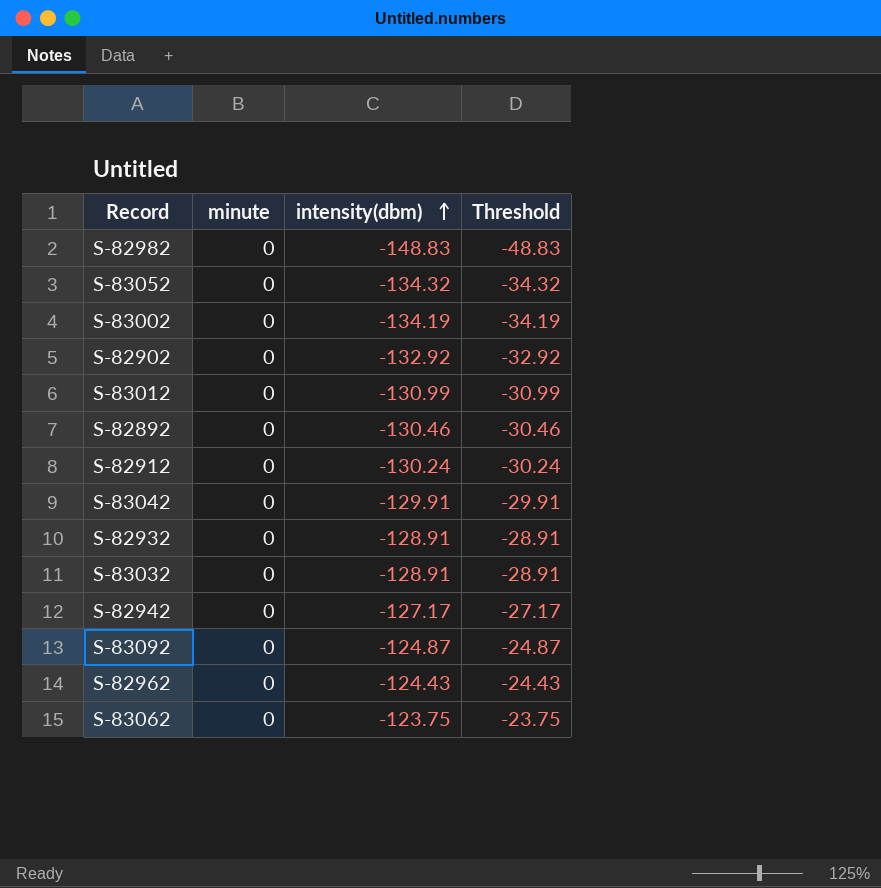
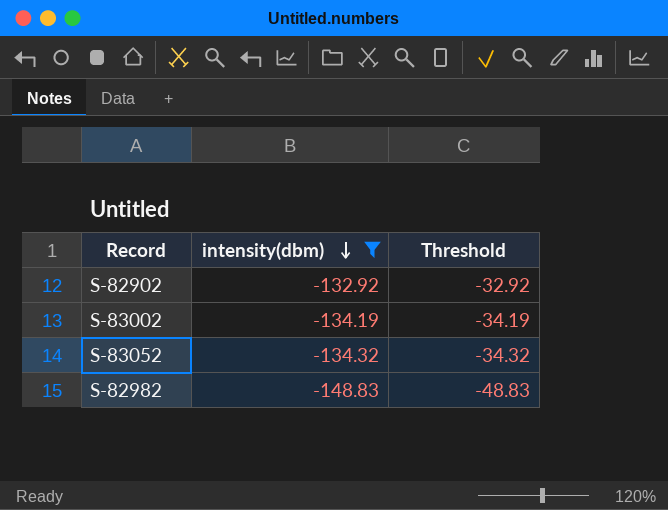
filter: none -> intensity(dbm) <= -132.92
row order: intensity(dbm) ascending -> intensity(dbm) descending
column minute | position: 2 -> none

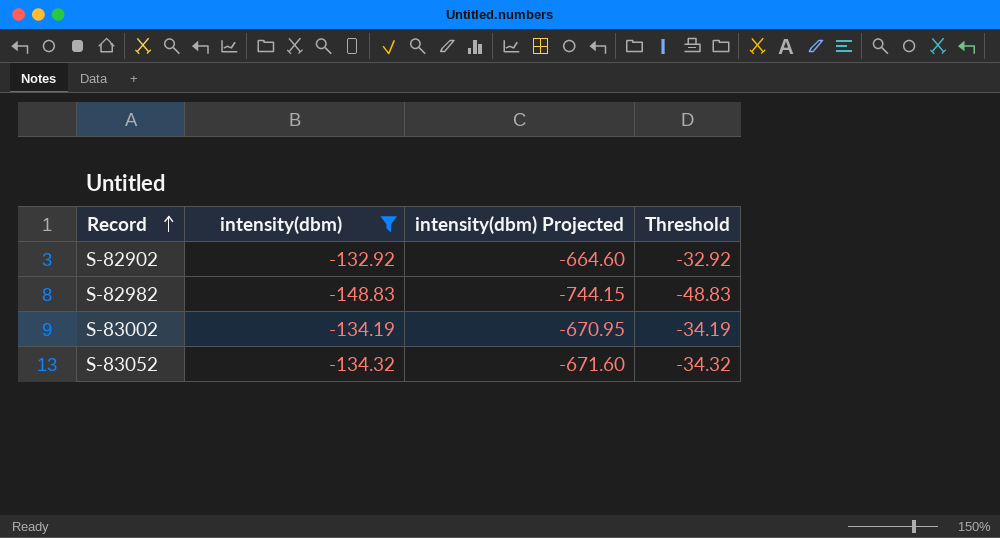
row order: intensity(dbm) descending -> Record ascending
column intensity(dbm) Projected | formula: none -> [intensity(dbm)] * 5

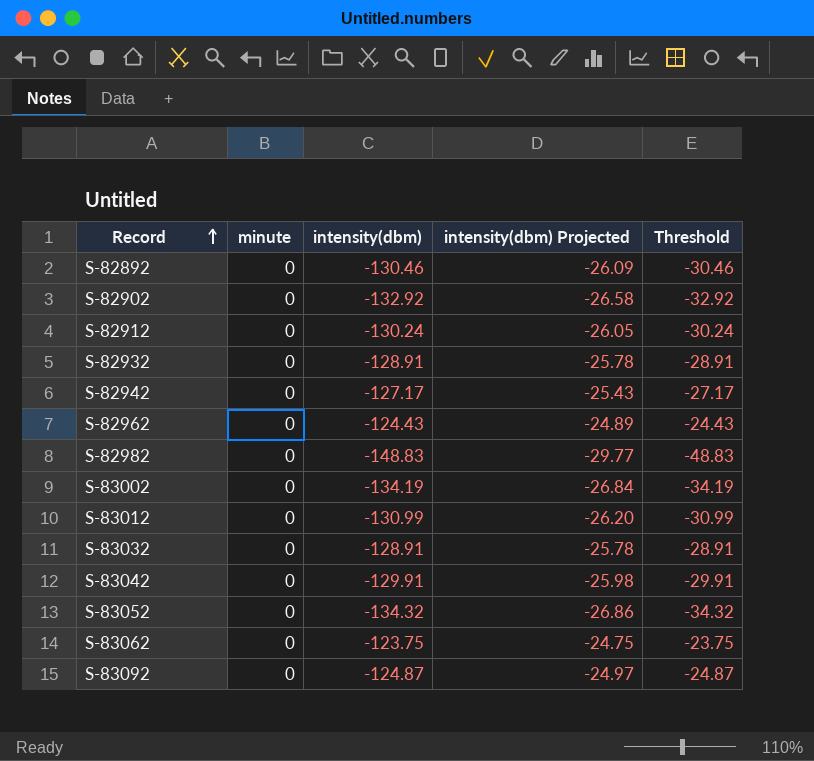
filter: intensity(dbm) <= -132.92 -> none
column minute | position: none -> 2
column intensity(dbm) Projected | formula: [intensity(dbm)] * 5 -> [intensity(dbm)] * 0.2

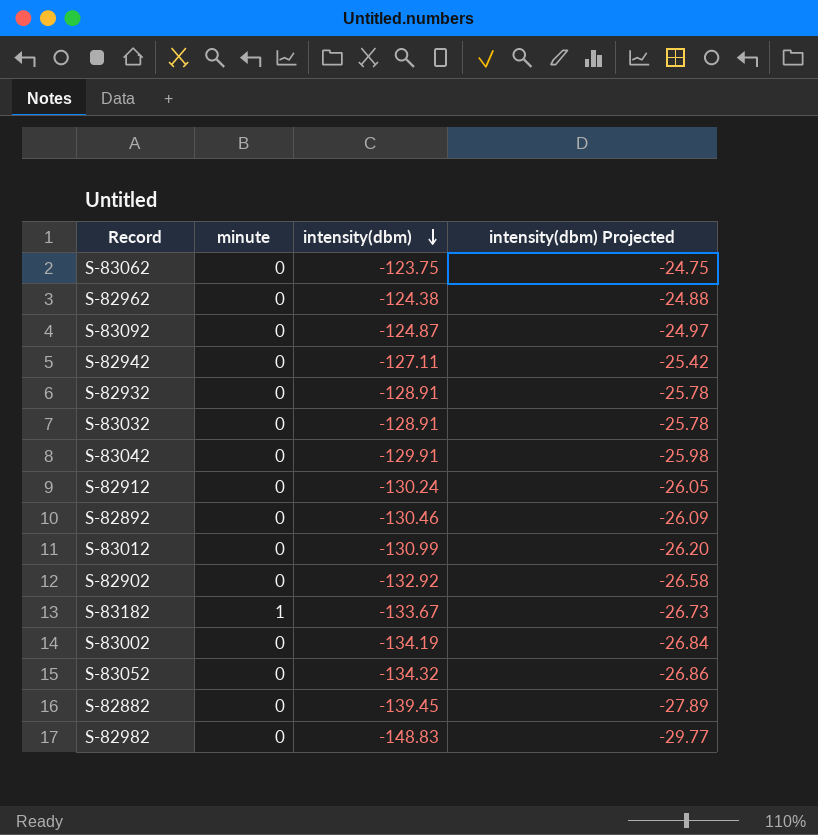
row order: Record ascending -> intensity(dbm) descending
column Threshold | formula: [intensity(dbm)] + 100 -> none
S-82962 | intensity(dbm): -124.43 -> -124.38
S-82962 | intensity(dbm) Projected: -24.89 -> -24.88
S-82942 | intensity(dbm): -127.17 -> -127.11
S-82942 | intensity(dbm) Projected: -25.43 -> -25.42
row S-83182: none -> 1 | -133.67 | -26.73
row S-82882: none -> 0 | -139.45 | -27.89

